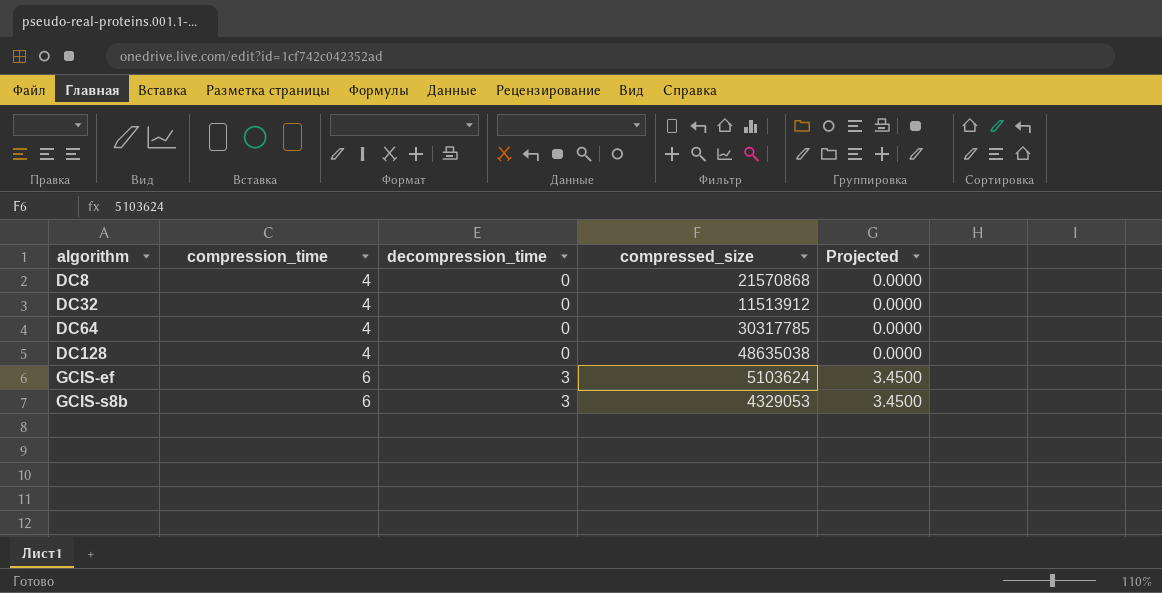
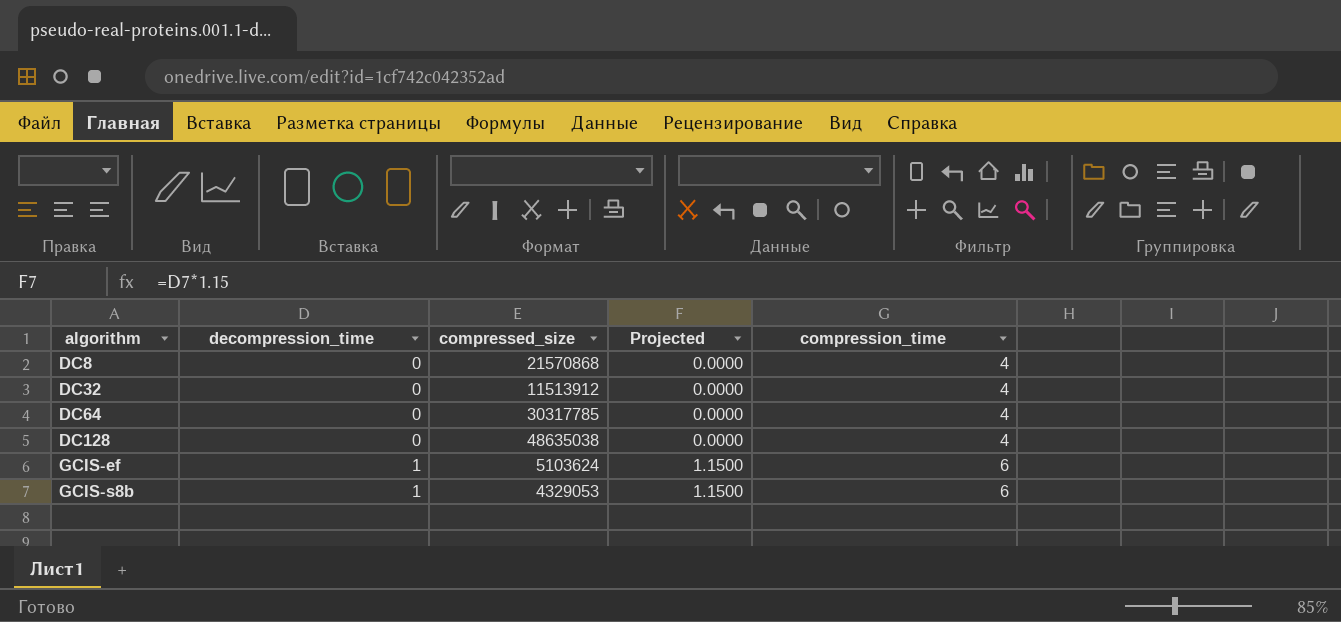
column compression_time | position: 2 -> 5
GCIS-ef | decompression_time: 3 -> 1
GCIS-ef | Projected: 3.4500 -> 1.1500
GCIS-s8b | decompression_time: 3 -> 1
GCIS-s8b | Projected: 3.4500 -> 1.1500

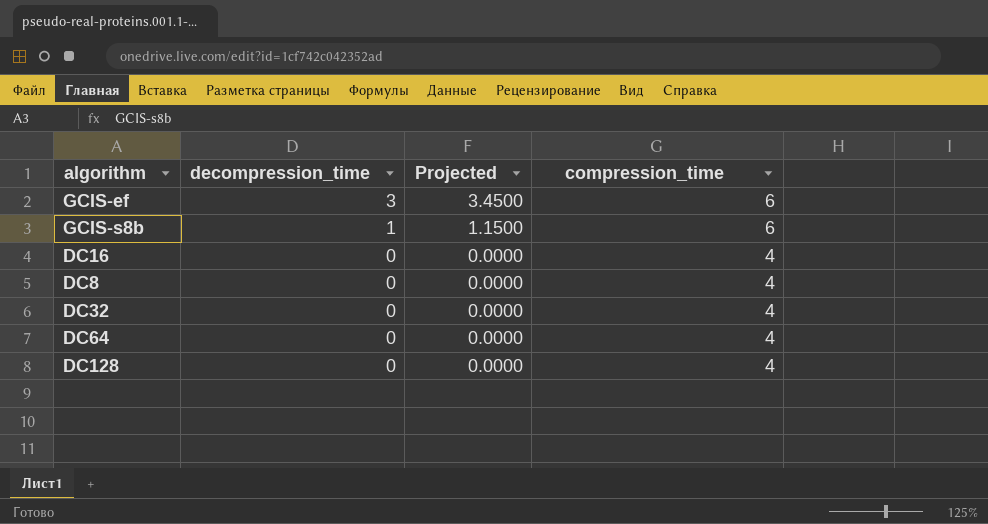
row order: algorithm ascending -> decompression_time descending
column compressed_size | position: 3 -> none
GCIS-ef | decompression_time: 1 -> 3
GCIS-ef | Projected: 1.1500 -> 3.4500
row DC16: none -> 0 | 0.0000 | 4

